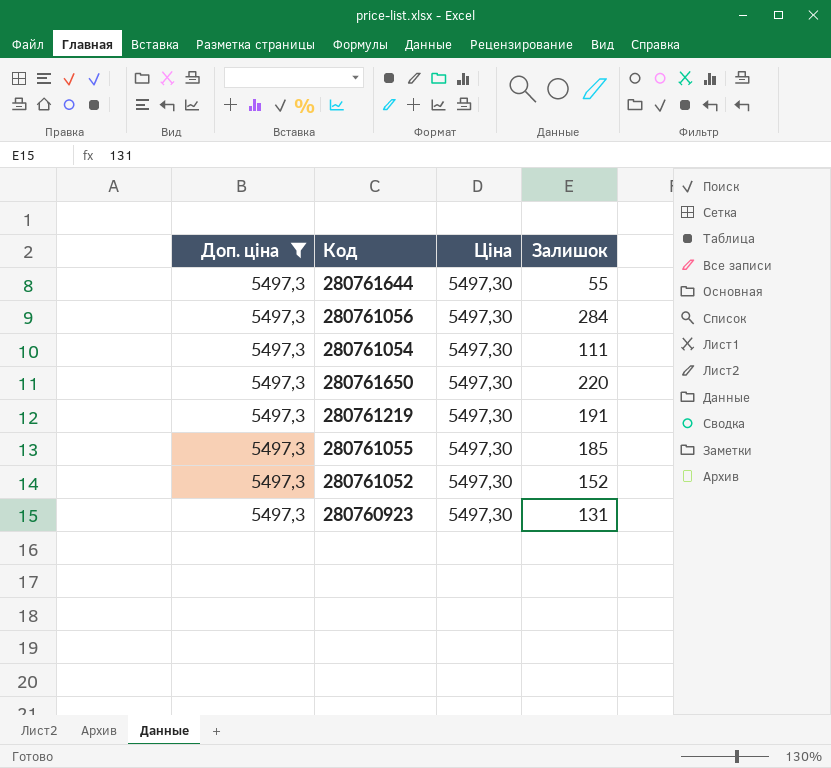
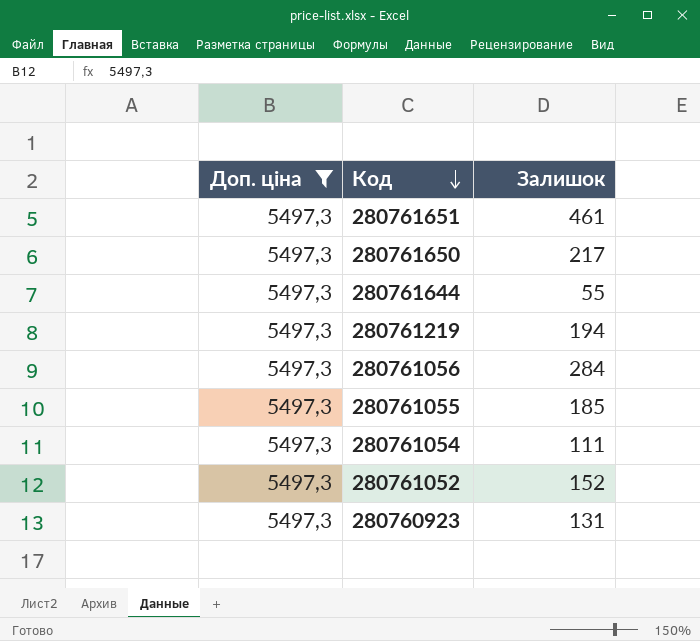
row order: none -> Код descending
column Ціна | position: 3 -> none
row 280761651: none -> 5497,3 | 461
280761650 | Залишок: 220 -> 217
280761219 | Залишок: 191 -> 194

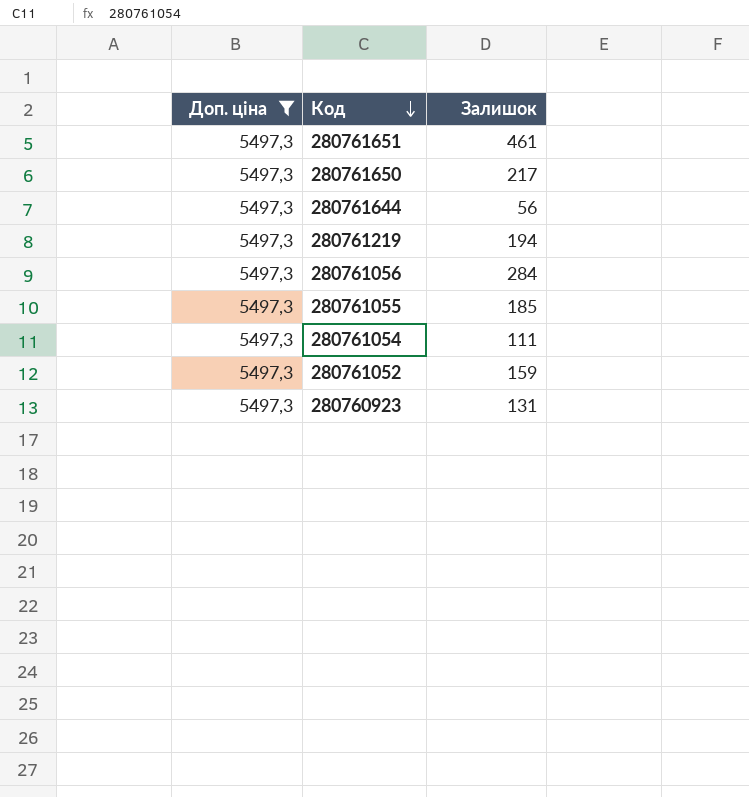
280761644 | Залишок: 55 -> 56
280761052 | Залишок: 152 -> 159

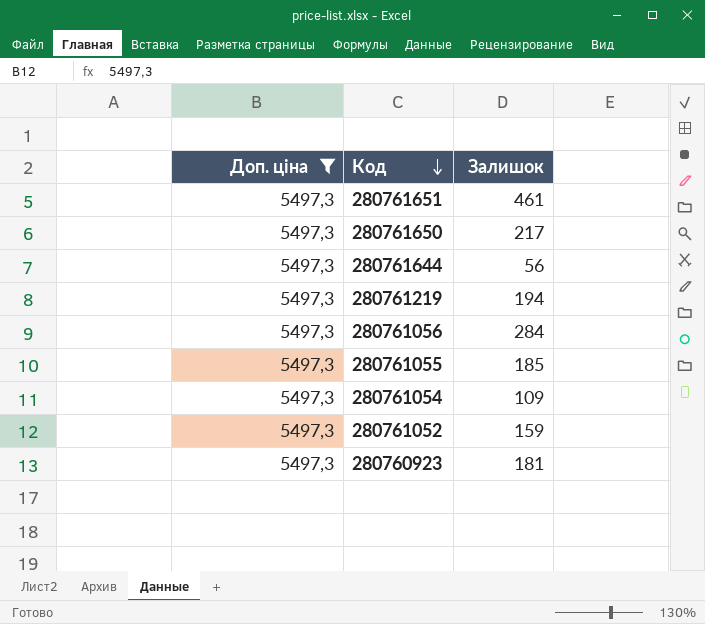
280761054 | Залишок: 111 -> 109
280760923 | Залишок: 131 -> 181

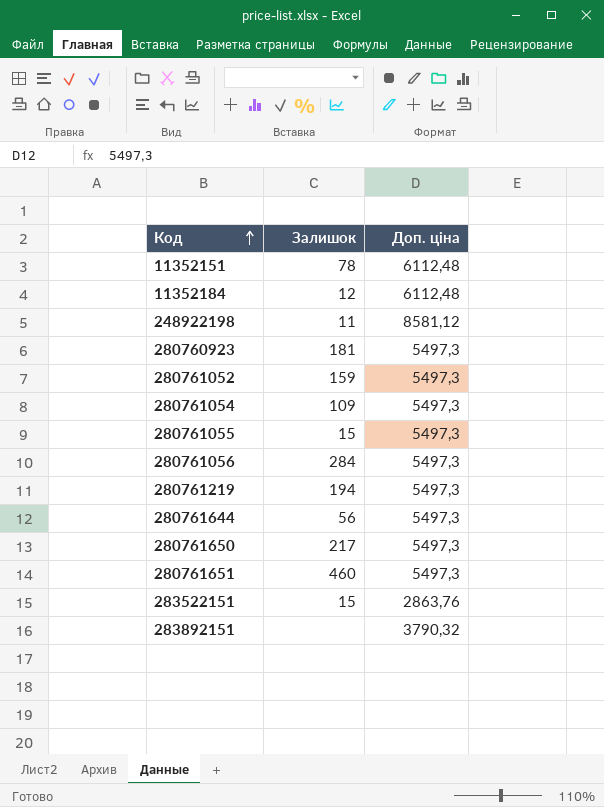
filter: Доп. ціна = 5497,3 -> none
row order: Код descending -> Код ascending
column Доп. ціна | position: 1 -> 3
280761055 | Залишок: 185 -> 15
280761651 | Залишок: 461 -> 460

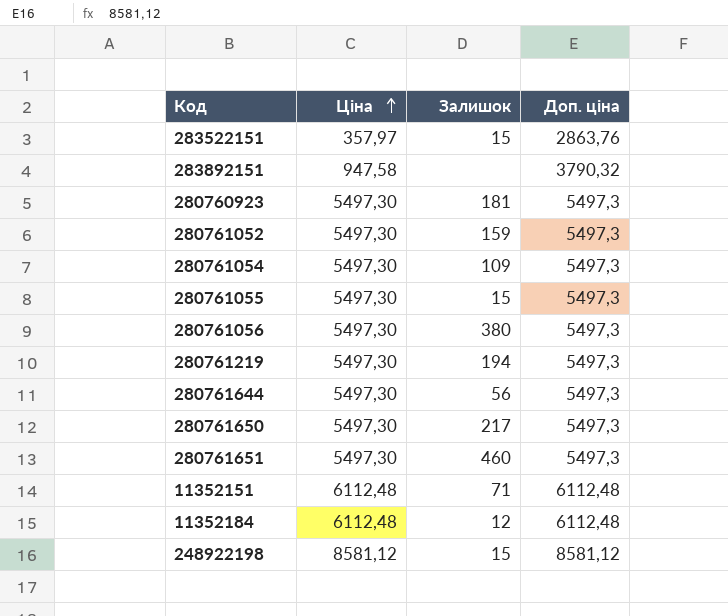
row order: Код ascending -> Ціна ascending
column Ціна | position: none -> 2
280761056 | Залишок: 284 -> 380
11352151 | Залишок: 78 -> 71
248922198 | Залишок: 11 -> 15

